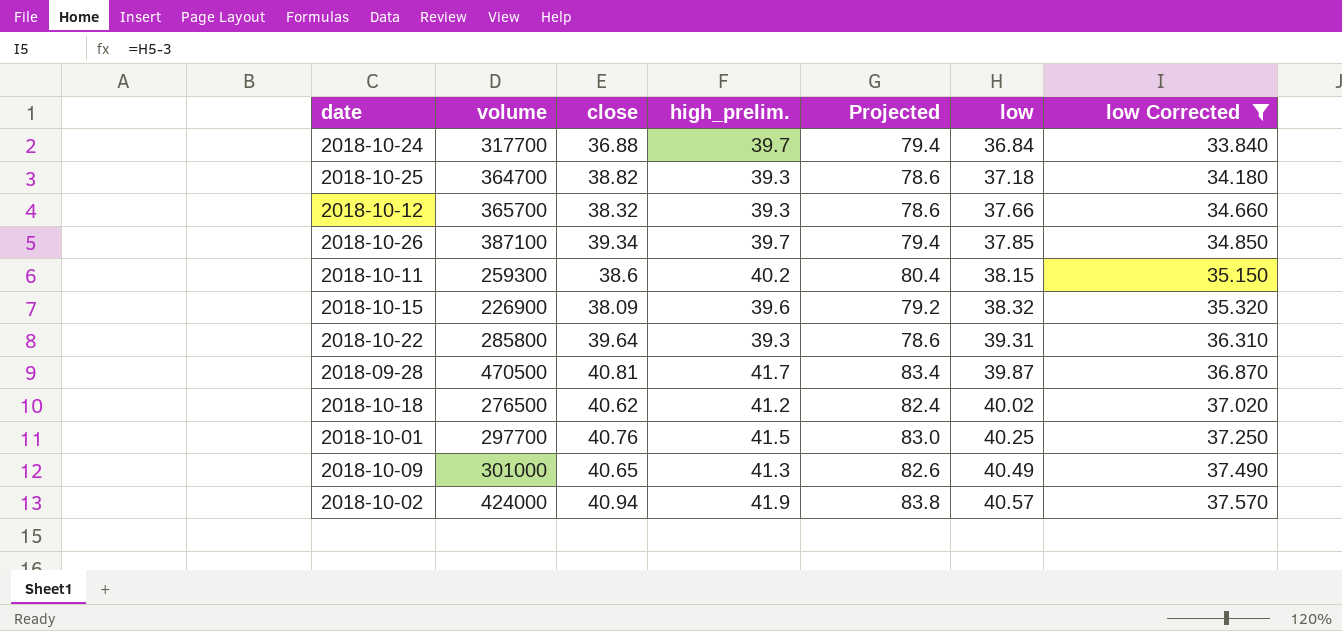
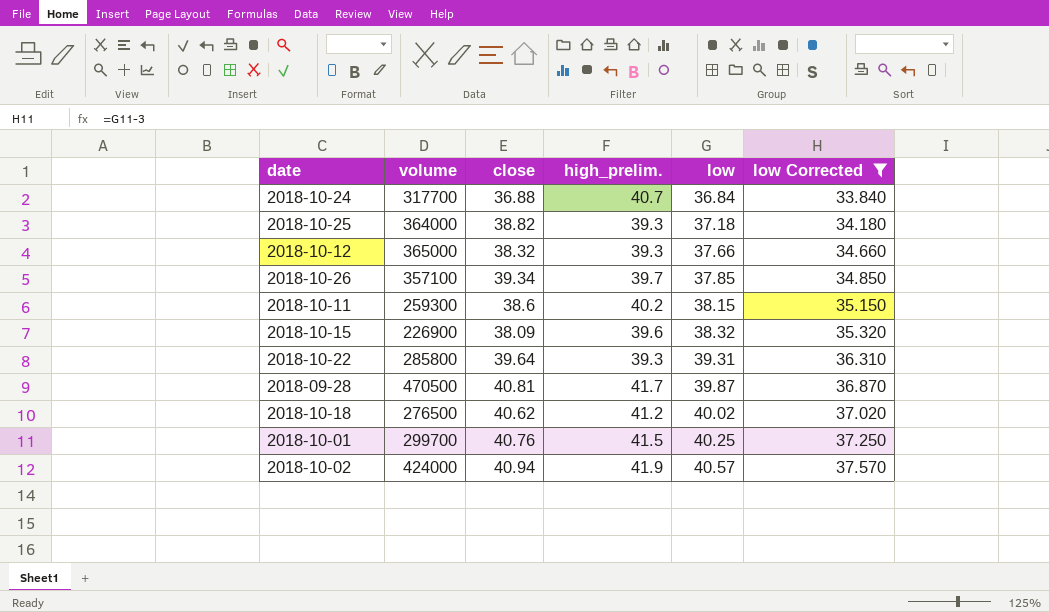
column Projected | formula: [high_prelim.] * 2 -> none
row 2018-10-09: 301000 | 40.65 | 41.3 | 82.6 | 40.49 | 37.490 -> none
2018-10-24 | high_prelim.: 39.7 -> 40.7
2018-10-25 | volume: 364700 -> 364000
2018-10-12 | volume: 365700 -> 365000
2018-10-26 | volume: 387100 -> 357100
2018-10-01 | volume: 297700 -> 299700

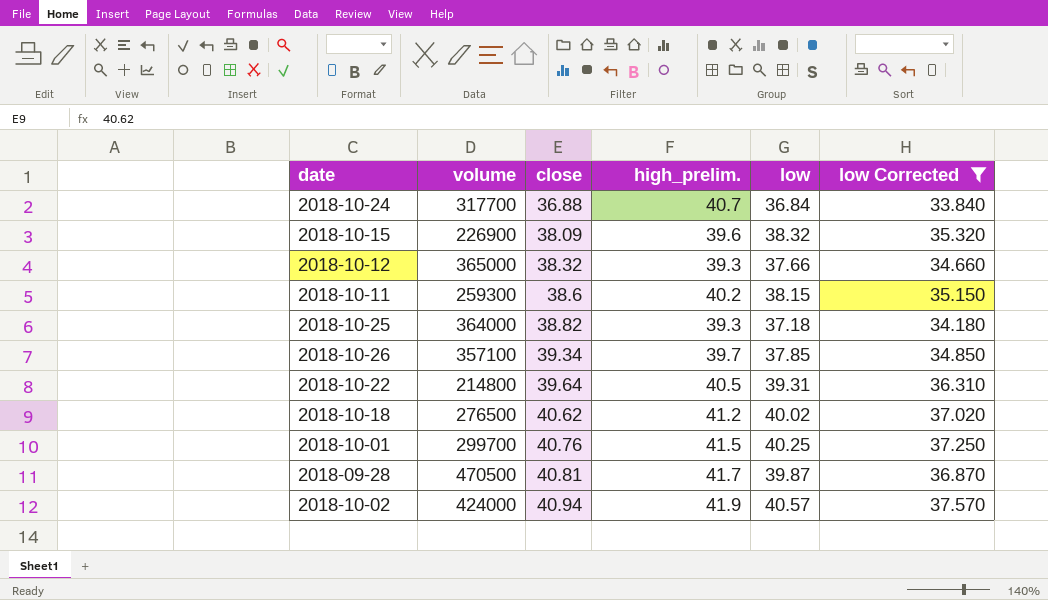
row order: low ascending -> close ascending
2018-10-22 | volume: 285800 -> 214800
2018-10-22 | high_prelim.: 39.3 -> 40.5

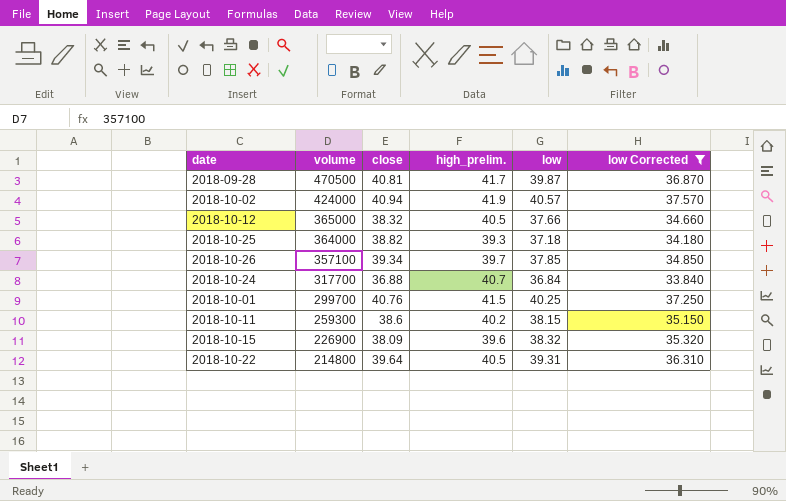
row order: close ascending -> volume descending
row 2018-10-18: 276500 | 40.62 | 41.2 | 40.02 | 37.020 -> none
2018-10-12 | high_prelim.: 39.3 -> 40.5

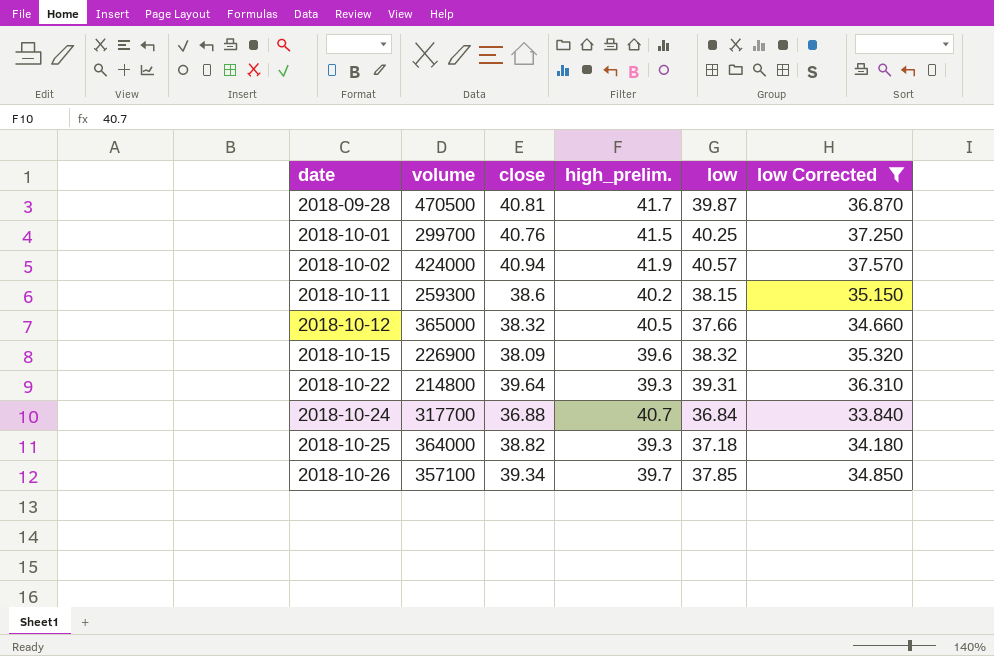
row order: volume descending -> date ascending
2018-10-22 | high_prelim.: 40.5 -> 39.3

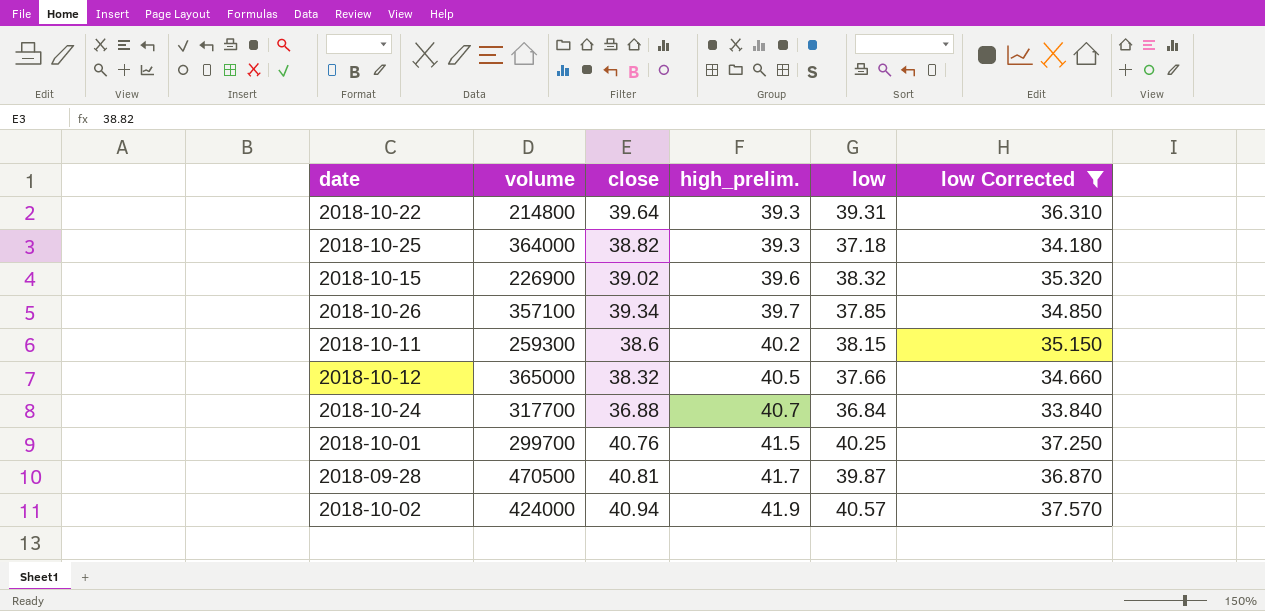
row order: date ascending -> high_prelim. ascending
2018-10-15 | close: 38.09 -> 39.02

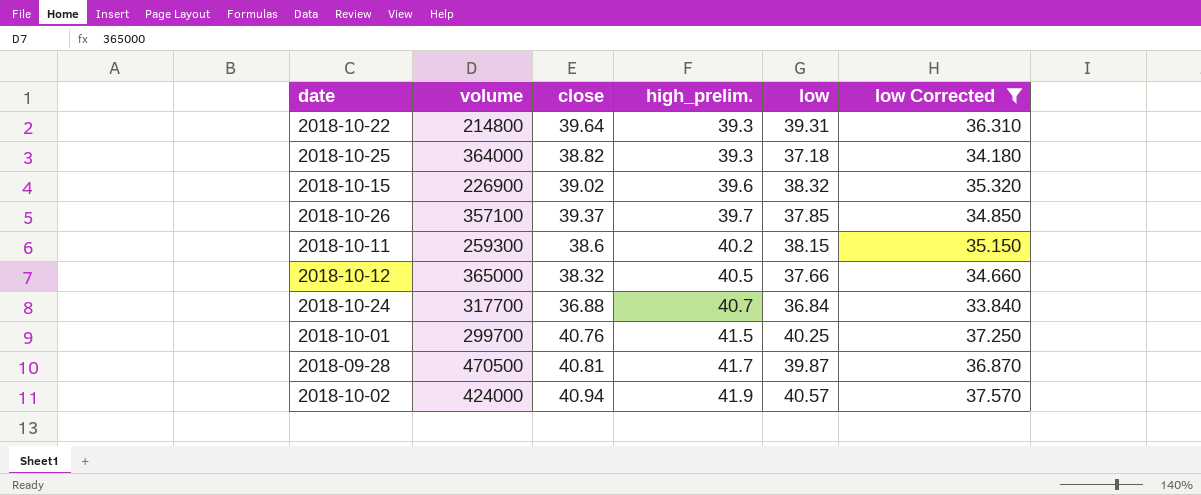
2018-10-26 | close: 39.34 -> 39.37

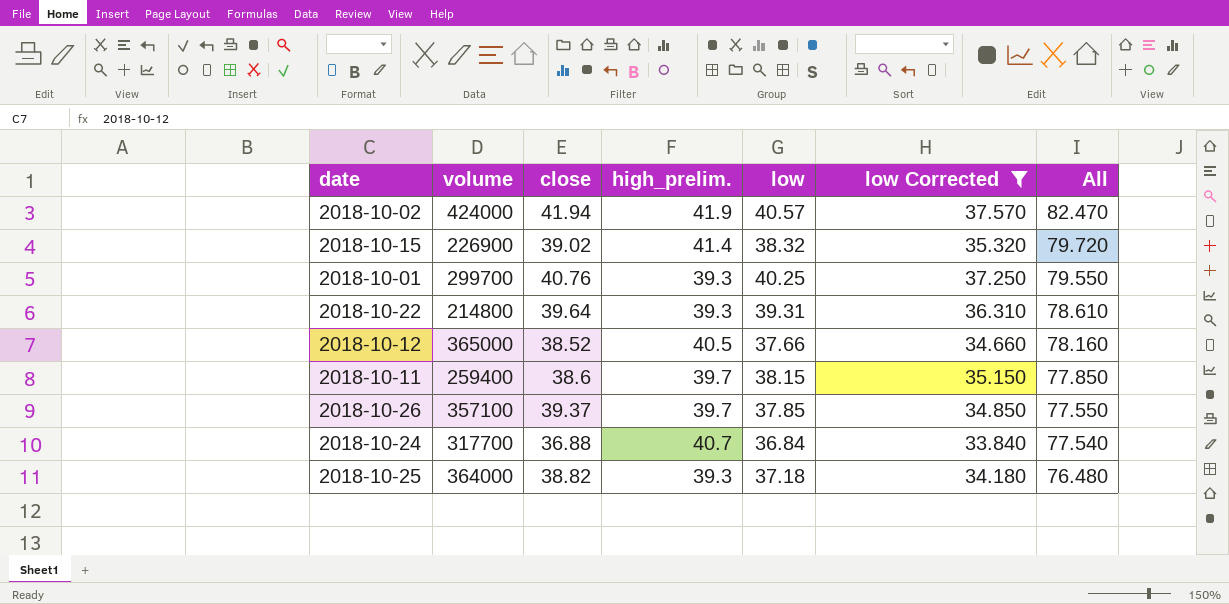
row order: high_prelim. ascending -> All descending
column All | formula: none -> [high_prelim.] + [low]
row 2018-09-28: 470500 | 40.81 | 41.7 | 39.87 | 36.870 -> none
2018-10-02 | close: 40.94 -> 41.94
2018-10-15 | high_prelim.: 39.6 -> 41.4
2018-10-01 | high_prelim.: 41.5 -> 39.3
2018-10-12 | close: 38.32 -> 38.52
2018-10-11 | volume: 259300 -> 259400
2018-10-11 | high_prelim.: 40.2 -> 39.7

